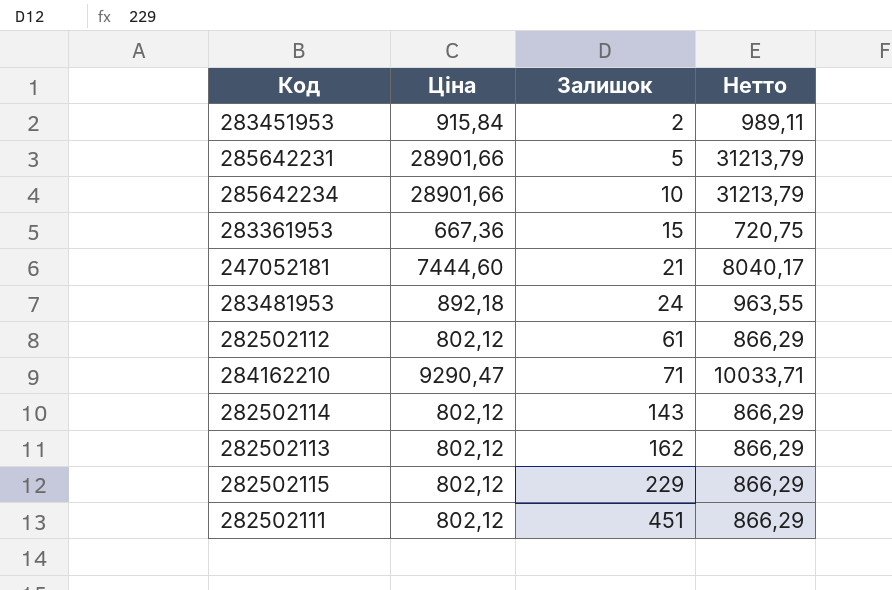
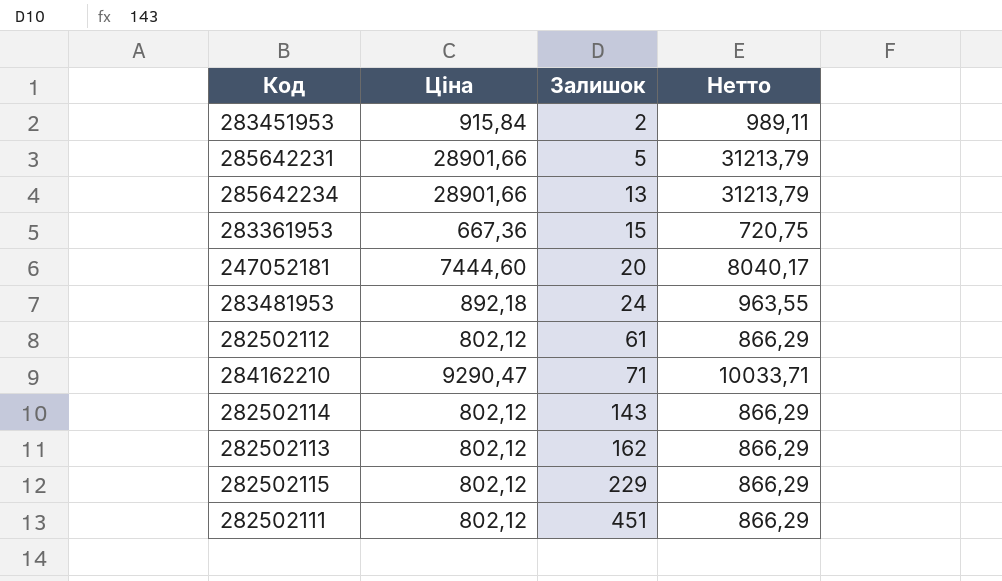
285642234 | Залишок: 10 -> 13
247052181 | Залишок: 21 -> 20

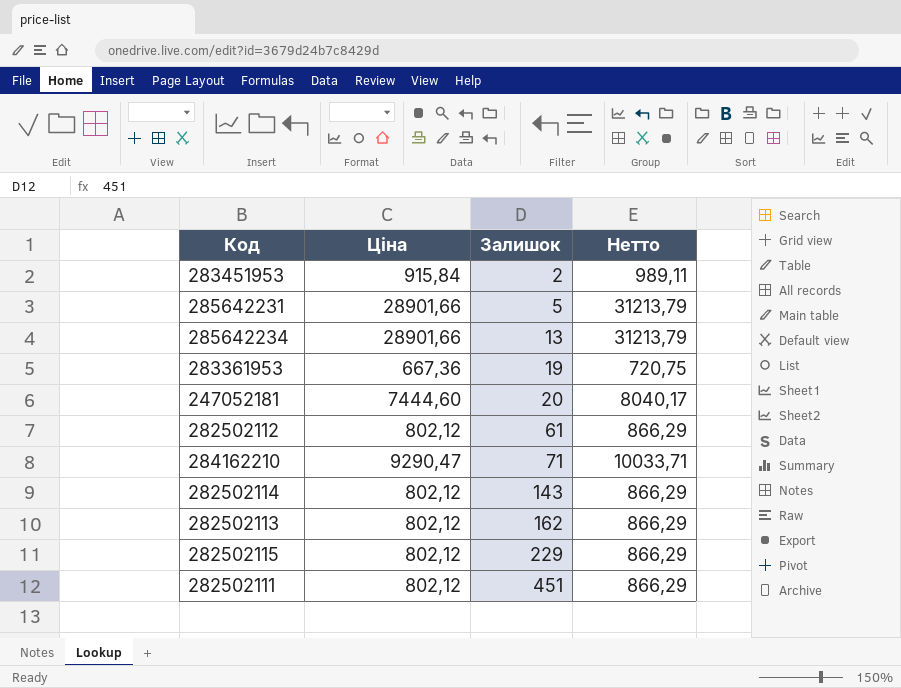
row 283481953: 892,18 | 24 | 963,55 -> none
283361953 | Залишок: 15 -> 19

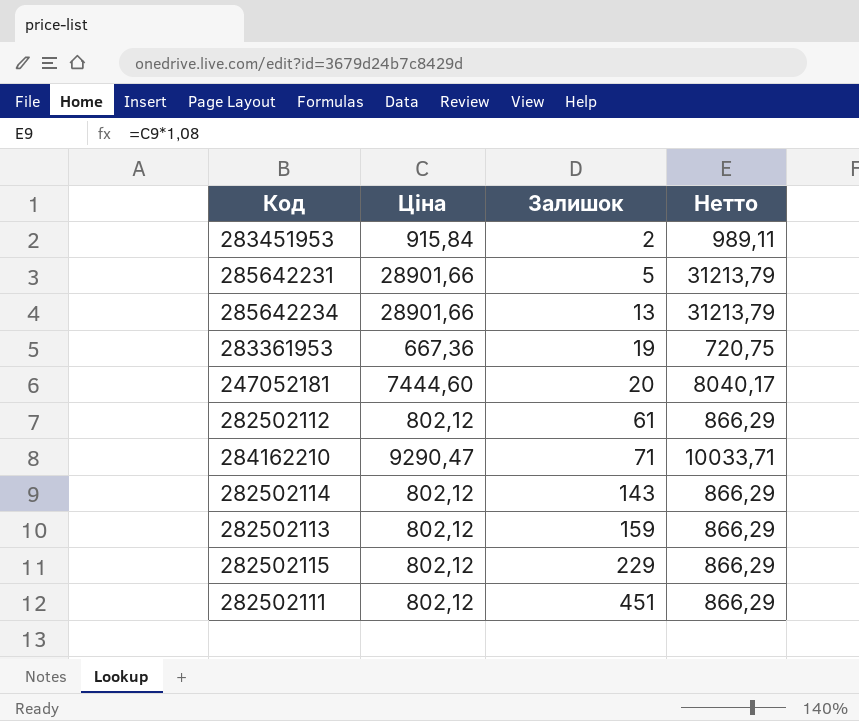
282502113 | Залишок: 162 -> 159

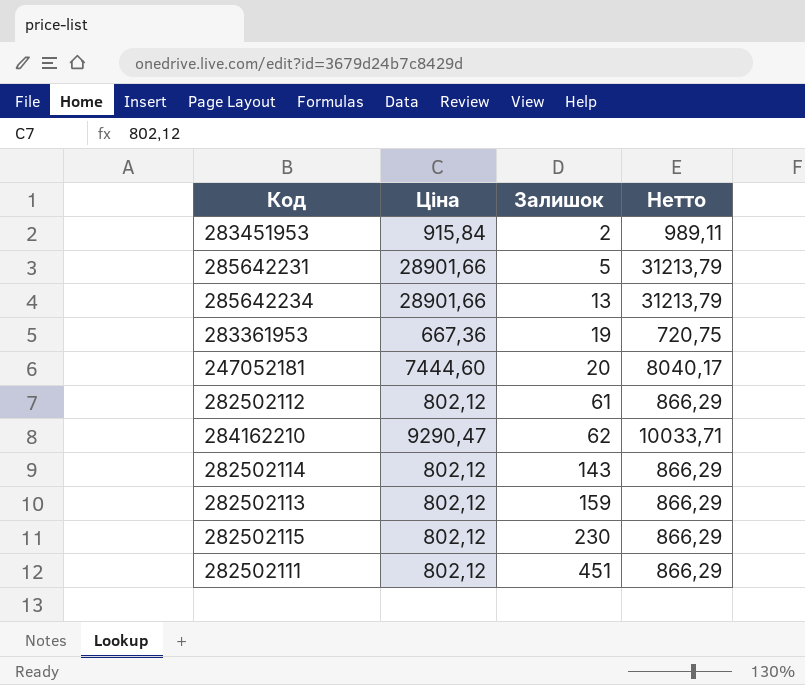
284162210 | Залишок: 71 -> 62
282502115 | Залишок: 229 -> 230

